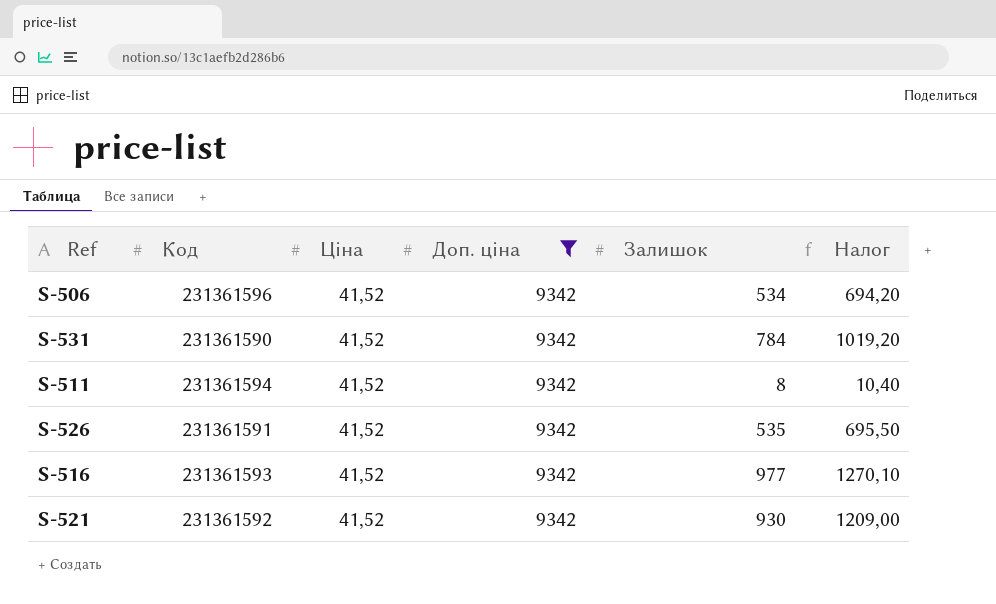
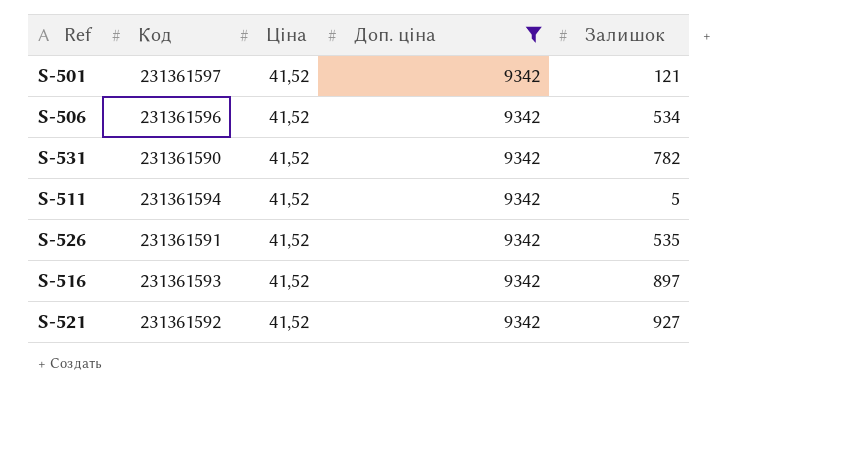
column Налог | formula: [Залишок] * 1,3 -> none
row S-501: none -> 231361597 | 41,52 | 9342 | 121
S-531 | Залишок: 784 -> 782
S-511 | Залишок: 8 -> 5
S-516 | Залишок: 977 -> 897
S-521 | Залишок: 930 -> 927

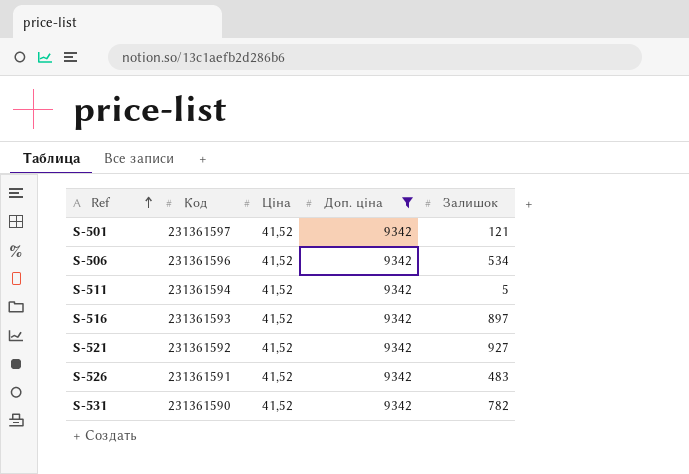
row order: none -> Ref ascending
S-526 | Залишок: 535 -> 483

